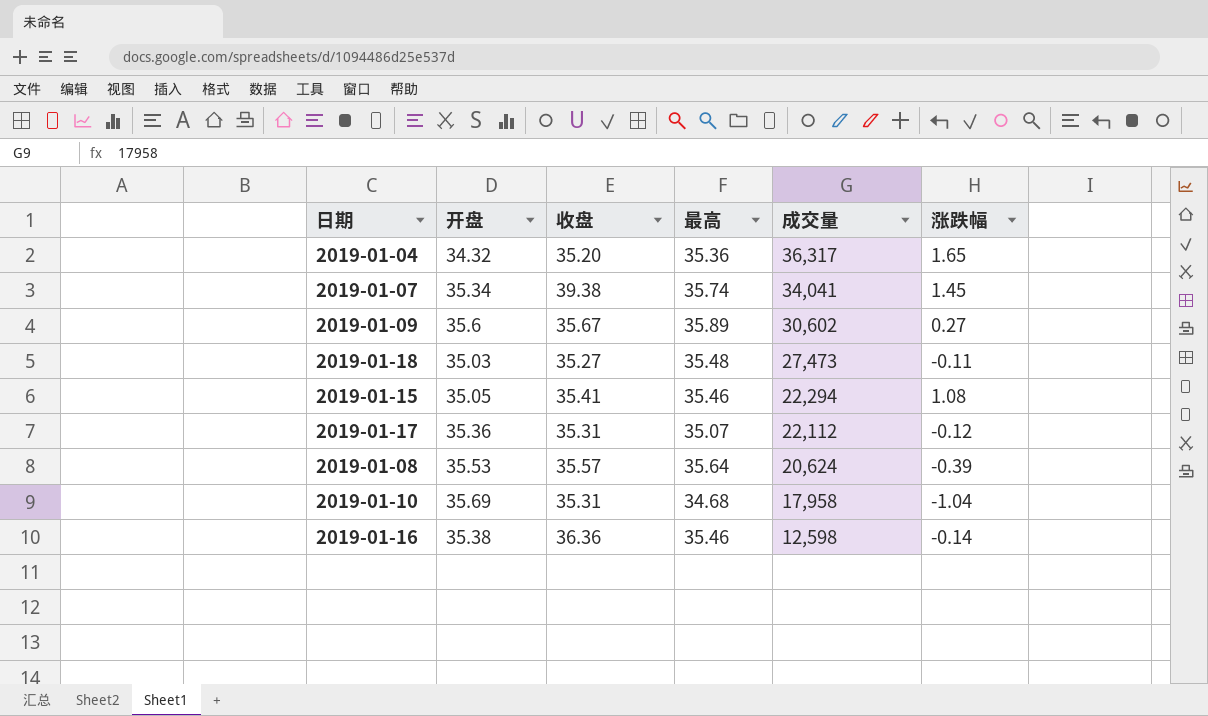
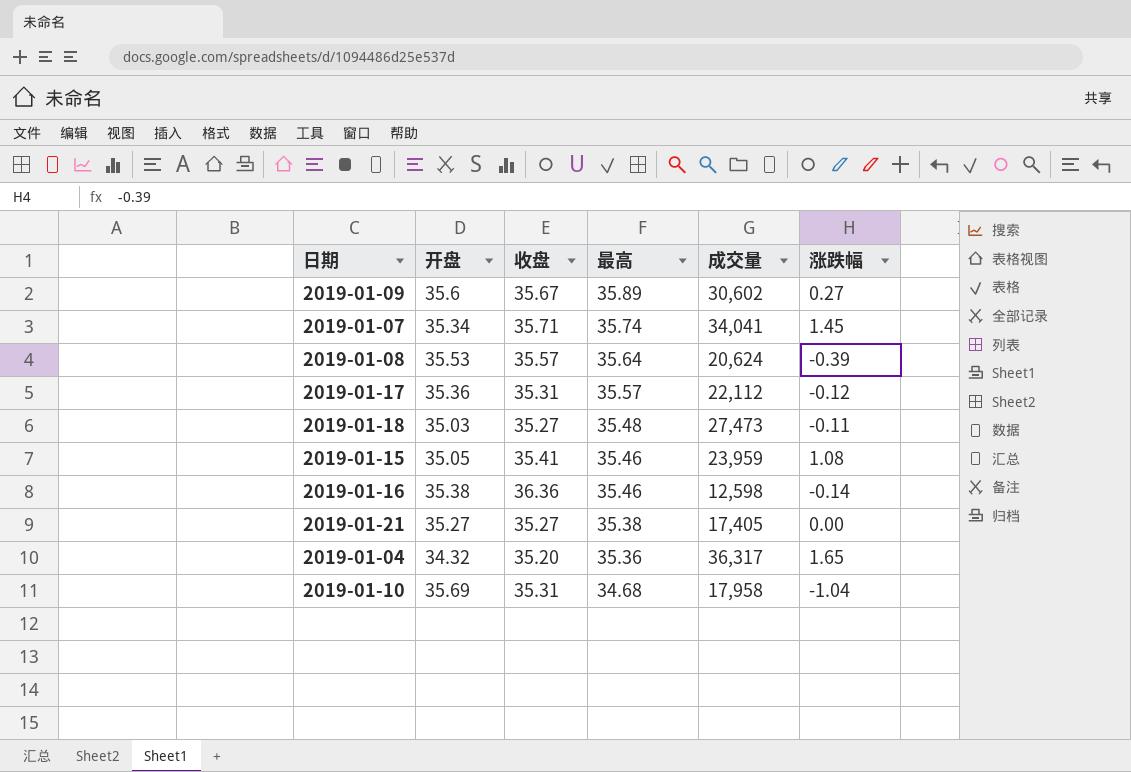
row order: 成交量 descending -> 最高 descending
2019-01-07 | 收盘: 39.38 -> 35.71
2019-01-17 | 最高: 35.07 -> 35.57
2019-01-15 | 成交量: 22,294 -> 23,959
row 2019-01-21: none -> 35.27 | 35.27 | 35.38 | 17,405 | 0.00

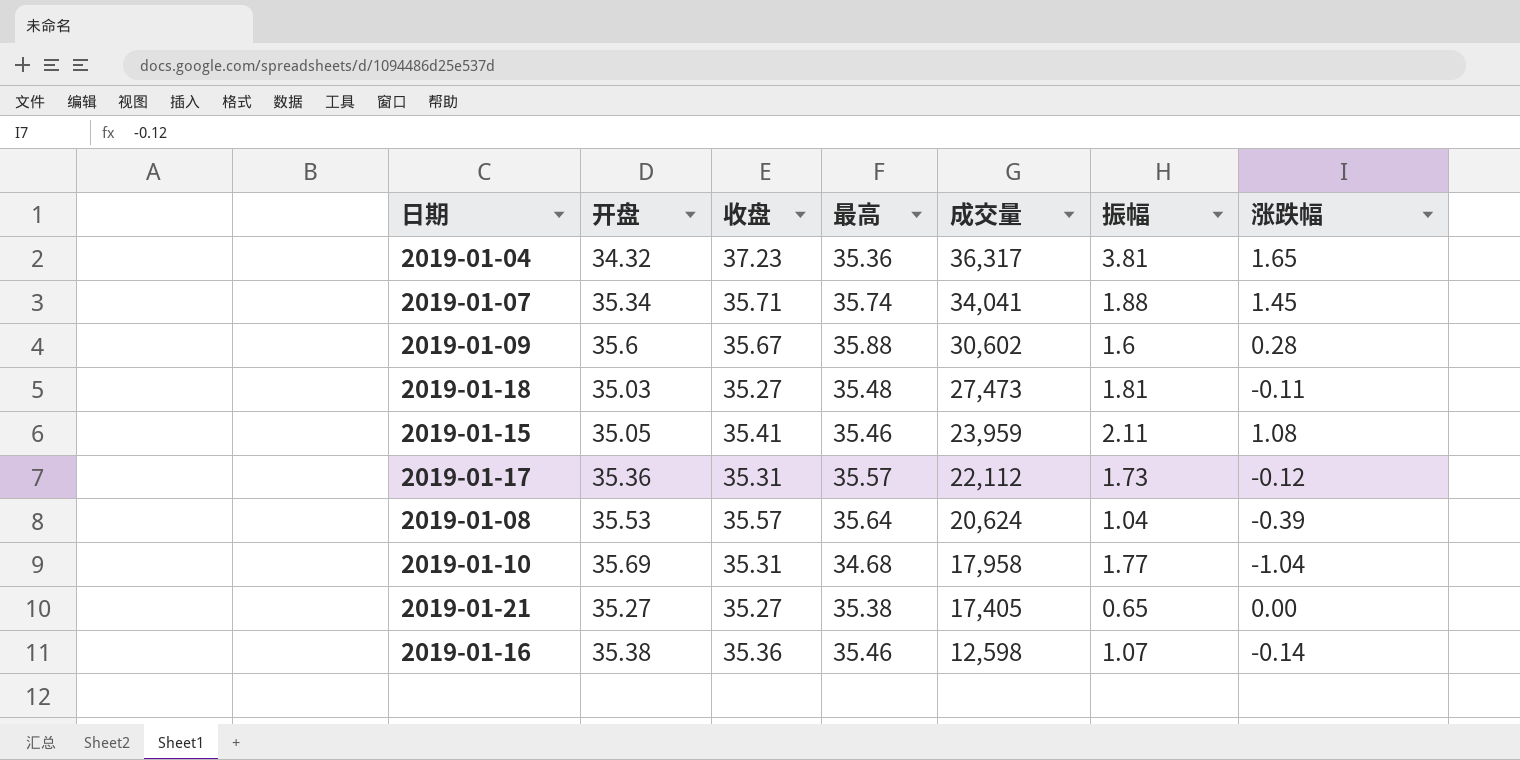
row order: 最高 descending -> 成交量 descending
column 振幅 | position: none -> 6
2019-01-04 | 收盘: 35.20 -> 37.23
2019-01-09 | 最高: 35.89 -> 35.88
2019-01-09 | 涨跌幅: 0.27 -> 0.28
2019-01-16 | 收盘: 36.36 -> 35.36

